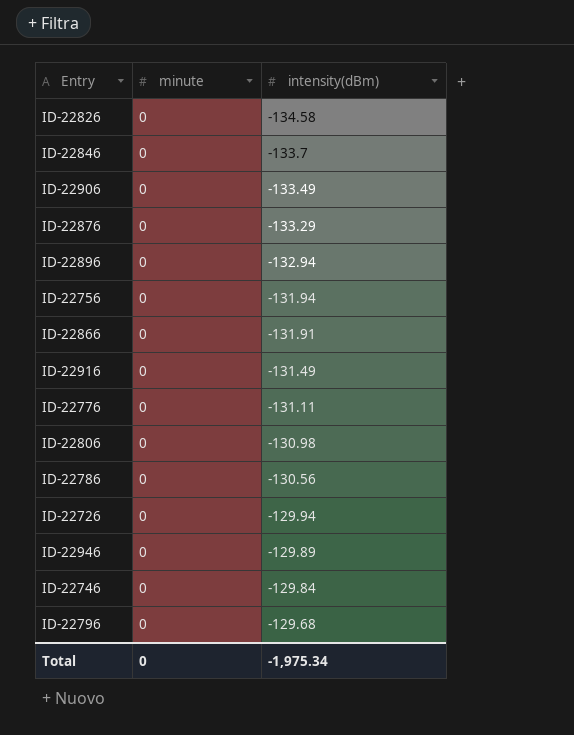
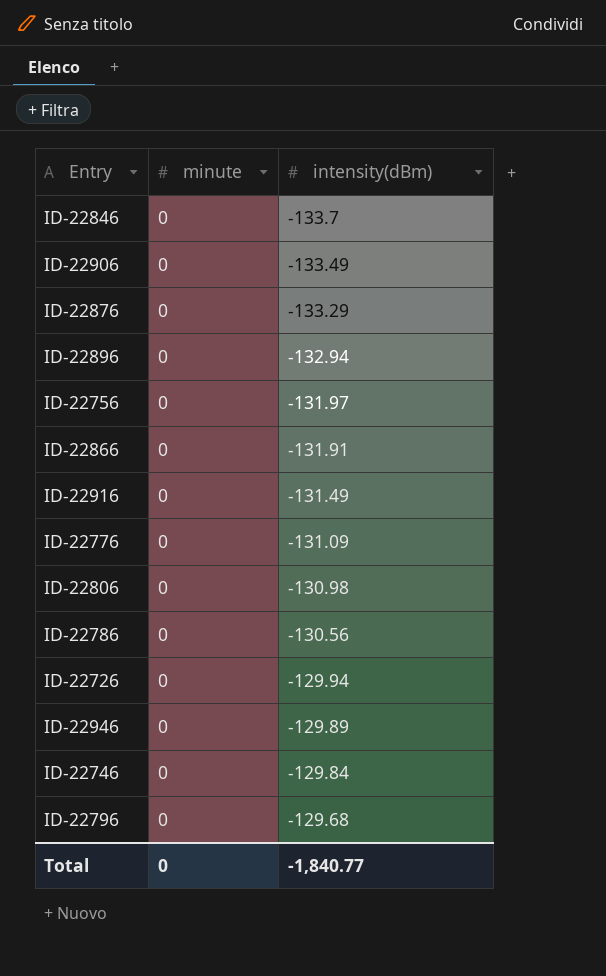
row ID-22826: 0 | -134.58 -> none
ID-22756 | intensity(dBm): -131.94 -> -131.97
ID-22776 | intensity(dBm): -131.11 -> -131.09
Total | intensity(dBm): -1,975.34 -> -1,840.77

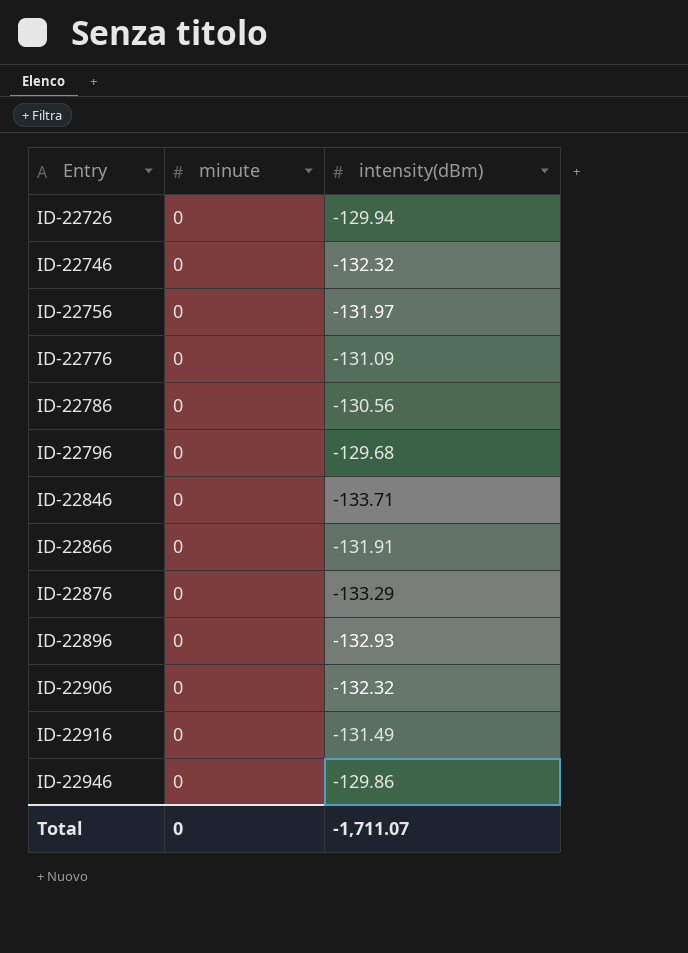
row order: intensity(dBm) ascending -> Entry ascending
row ID-22806: 0 | -130.98 -> none
ID-22746 | intensity(dBm): -129.84 -> -132.32
ID-22846 | intensity(dBm): -133.7 -> -133.71
ID-22896 | intensity(dBm): -132.94 -> -132.93
ID-22906 | intensity(dBm): -133.49 -> -132.32
ID-22946 | intensity(dBm): -129.89 -> -129.86
Total | intensity(dBm): -1,840.77 -> -1,711.07

